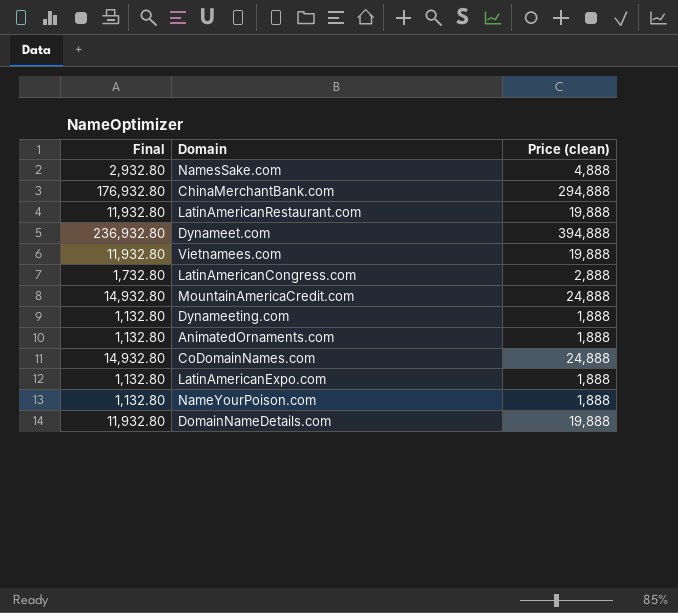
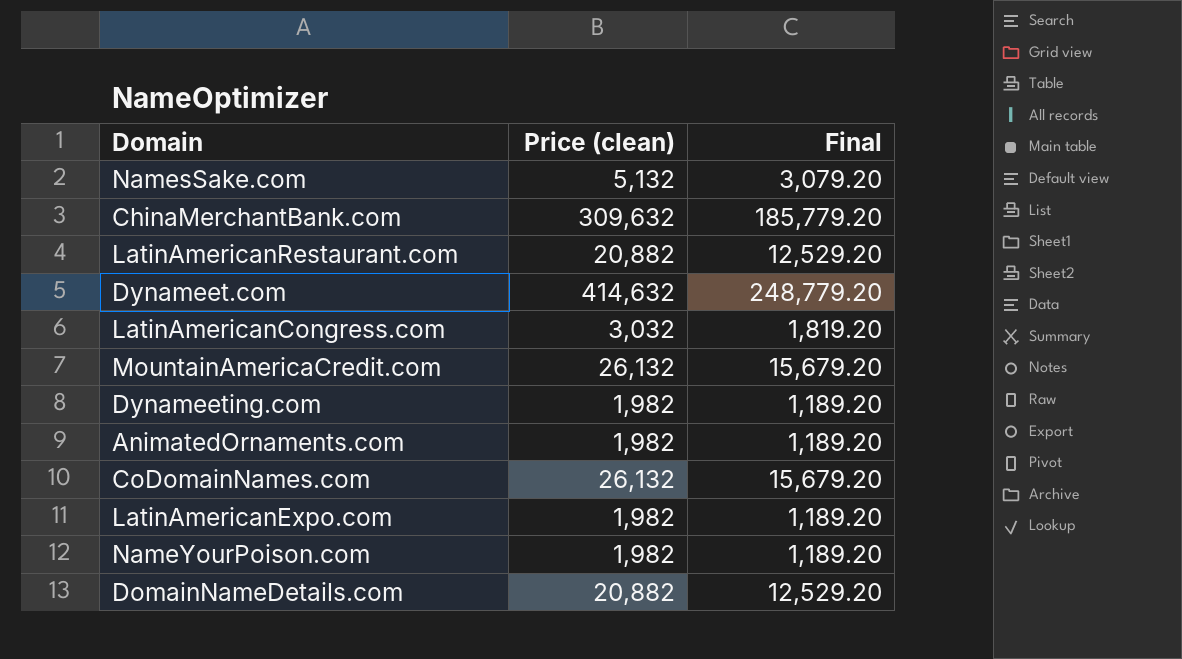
column Final | position: 1 -> 3
row Vietnamees.com: 11,932.80 | 19,888 -> none
NamesSake.com | Price (clean): 4,888 -> 5,132
NamesSake.com | Final: 2,932.80 -> 3,079.20
ChinaMerchantBank.com | Price (clean): 294,888 -> 309,632
ChinaMerchantBank.com | Final: 176,932.80 -> 185,779.20
LatinAmericanRestaurant.com | Price (clean): 19,888 -> 20,882
LatinAmericanRestaurant.com | Final: 11,932.80 -> 12,529.20
Dynameet.com | Price (clean): 394,888 -> 414,632
Dynameet.com | Final: 236,932.80 -> 248,779.20
LatinAmericanCongress.com | Price (clean): 2,888 -> 3,032
LatinAmericanCongress.com | Final: 1,732.80 -> 1,819.20
MountainAmericaCredit.com | Price (clean): 24,888 -> 26,132
MountainAmericaCredit.com | Final: 14,932.80 -> 15,679.20
Dynameeting.com | Price (clean): 1,888 -> 1,982
Dynameeting.com | Final: 1,132.80 -> 1,189.20
AnimatedOrnaments.com | Price (clean): 1,888 -> 1,982
AnimatedOrnaments.com | Final: 1,132.80 -> 1,189.20
CoDomainNames.com | Price (clean): 24,888 -> 26,132
CoDomainNames.com | Final: 14,932.80 -> 15,679.20
LatinAmericanExpo.com | Price (clean): 1,888 -> 1,982
LatinAmericanExpo.com | Final: 1,132.80 -> 1,189.20
NameYourPoison.com | Price (clean): 1,888 -> 1,982
NameYourPoison.com | Final: 1,132.80 -> 1,189.20
DomainNameDetails.com | Price (clean): 19,888 -> 20,882
DomainNameDetails.com | Final: 11,932.80 -> 12,529.20

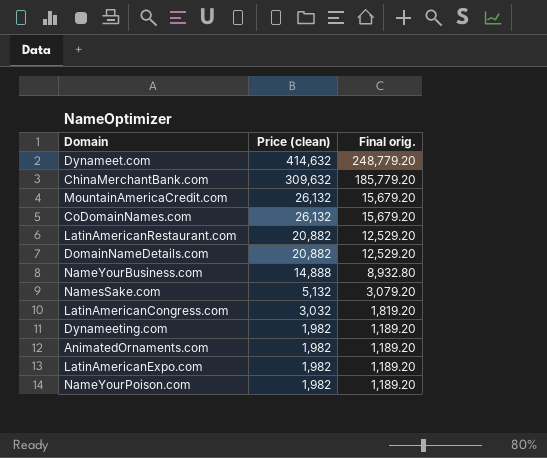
row order: none -> Price (clean) descending
column name: Final -> Final orig.
row NameYourBusiness.com: none -> 14,888 | 8,932.80

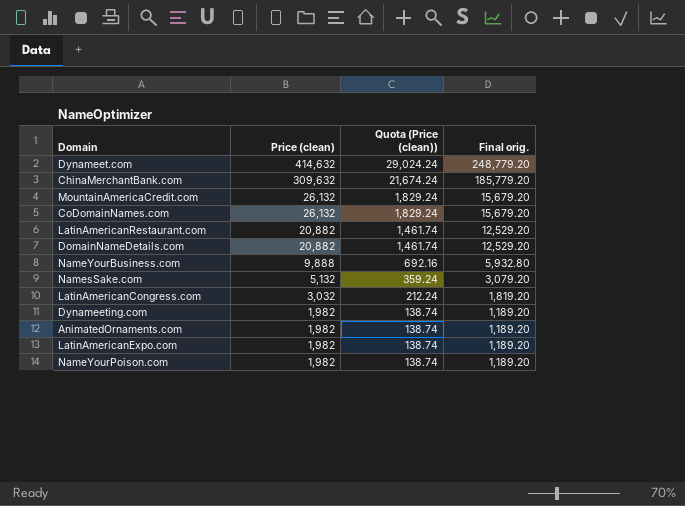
column Quota (Price (clean)) | formula: none -> [Price (clean)] * 0.07
NameYourBusiness.com | Price (clean): 14,888 -> 9,888
NameYourBusiness.com | Final orig.: 8,932.80 -> 5,932.80

